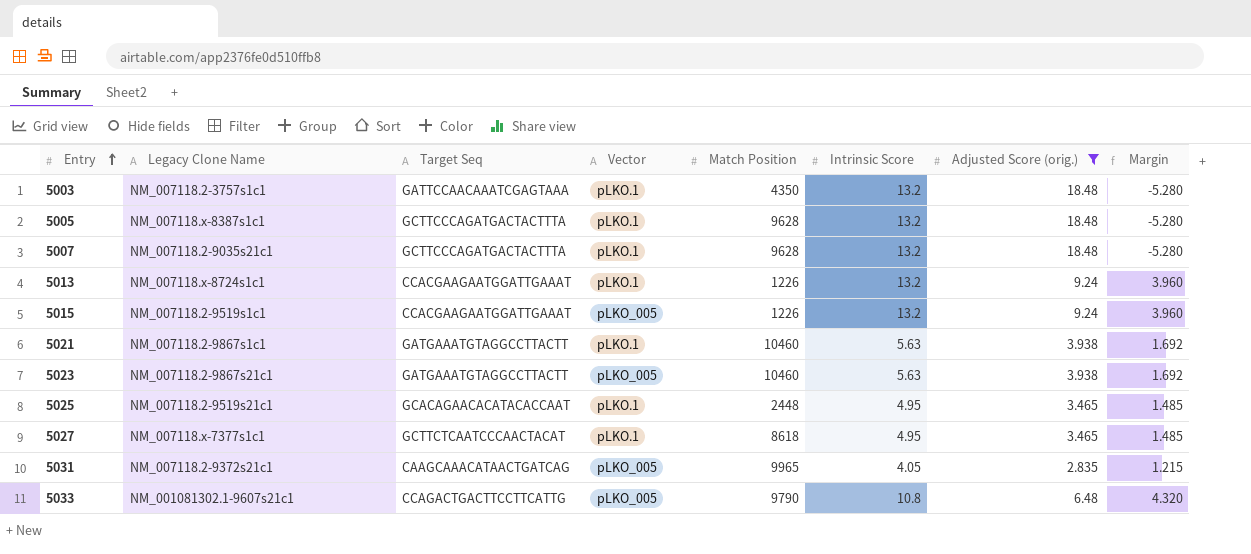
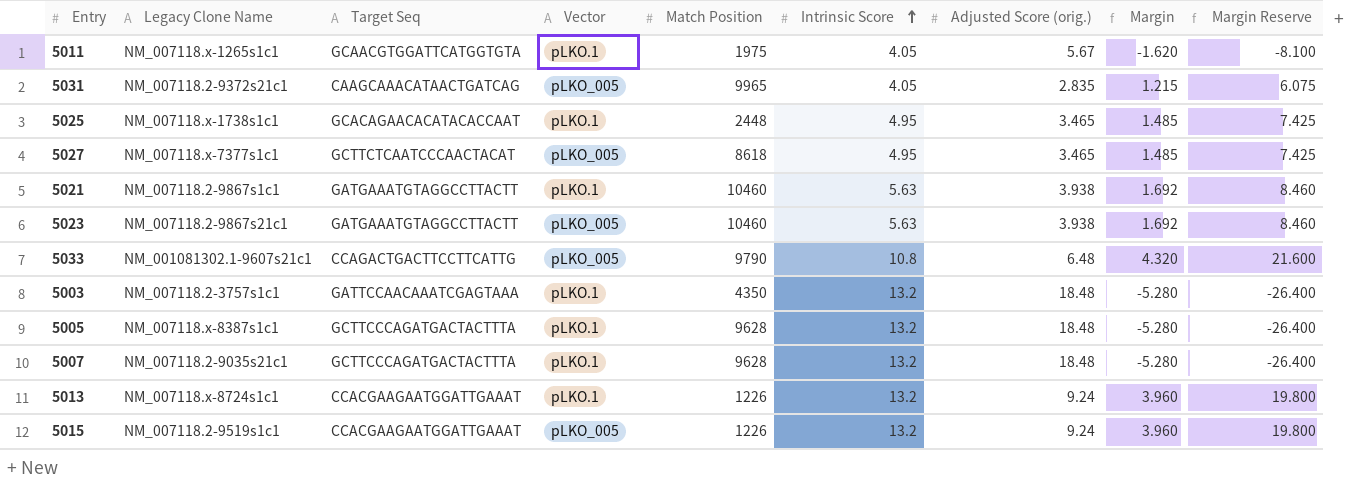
filter: Adjusted Score (orig.) != 5.67 -> none
row order: Entry ascending -> Intrinsic Score ascending
column Margin Reserve | formula: none -> [Margin] * 5
5025 | Legacy Clone Name: NM_007118.2-9519s21c1 -> NM_007118.x-1738s1c1
5027 | Vector: pLKO.1 -> pLKO_005

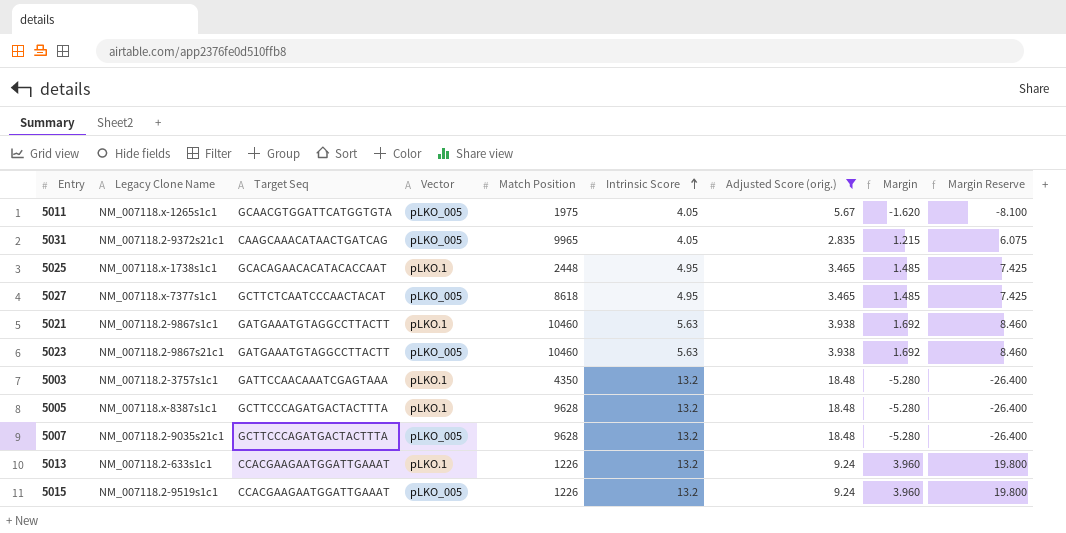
filter: none -> Adjusted Score (orig.) != 6.48
5011 | Vector: pLKO.1 -> pLKO_005
5007 | Vector: pLKO.1 -> pLKO_005
5013 | Legacy Clone Name: NM_007118.x-8724s1c1 -> NM_007118.2-633s1c1

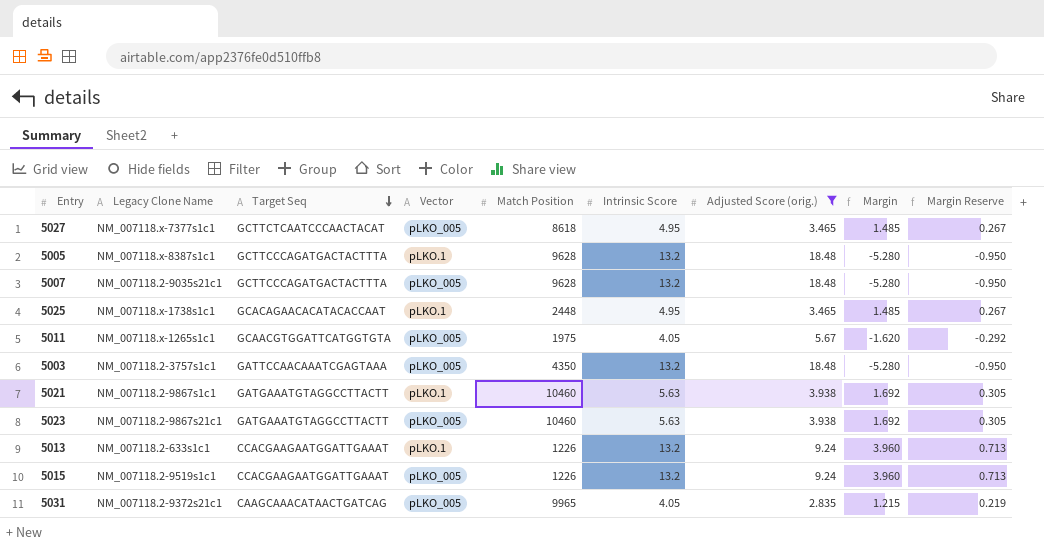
row order: Intrinsic Score ascending -> Target Seq descending
column Margin Reserve | formula: [Margin] * 5 -> [Margin] * 0.18
5003 | Vector: pLKO.1 -> pLKO_005

